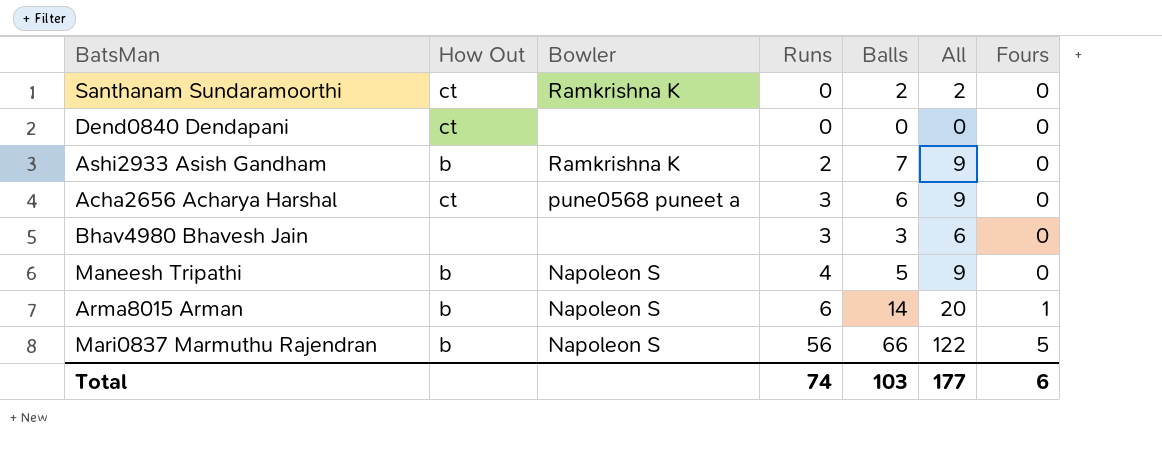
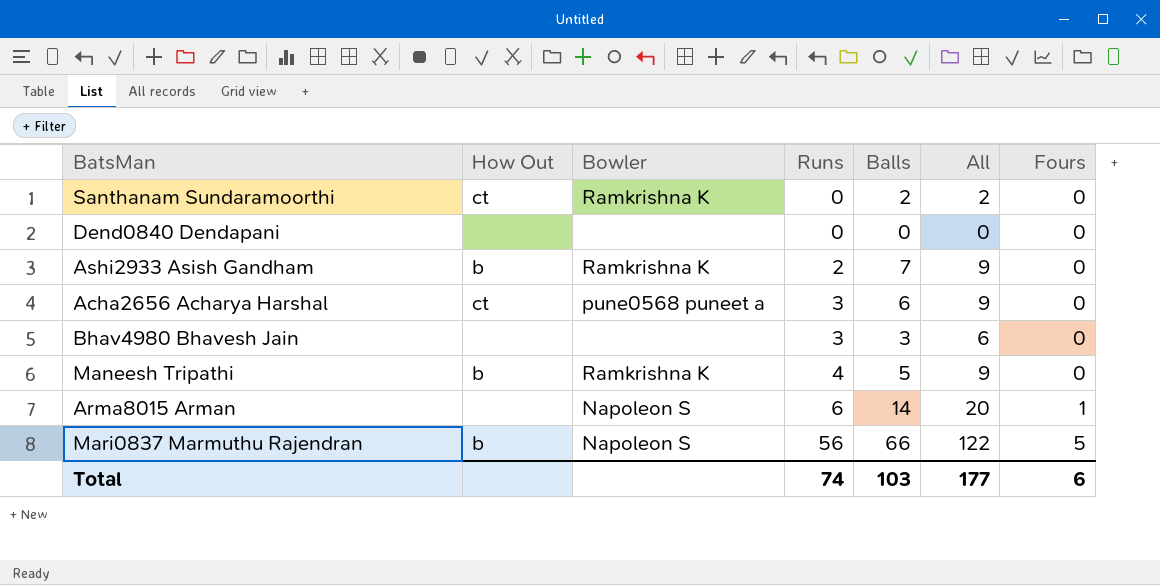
Dend0840 Dendapani | How Out: ct -> none
Maneesh Tripathi | Bowler: Napoleon S -> Ramkrishna K
Arma8015 Arman | How Out: b -> none

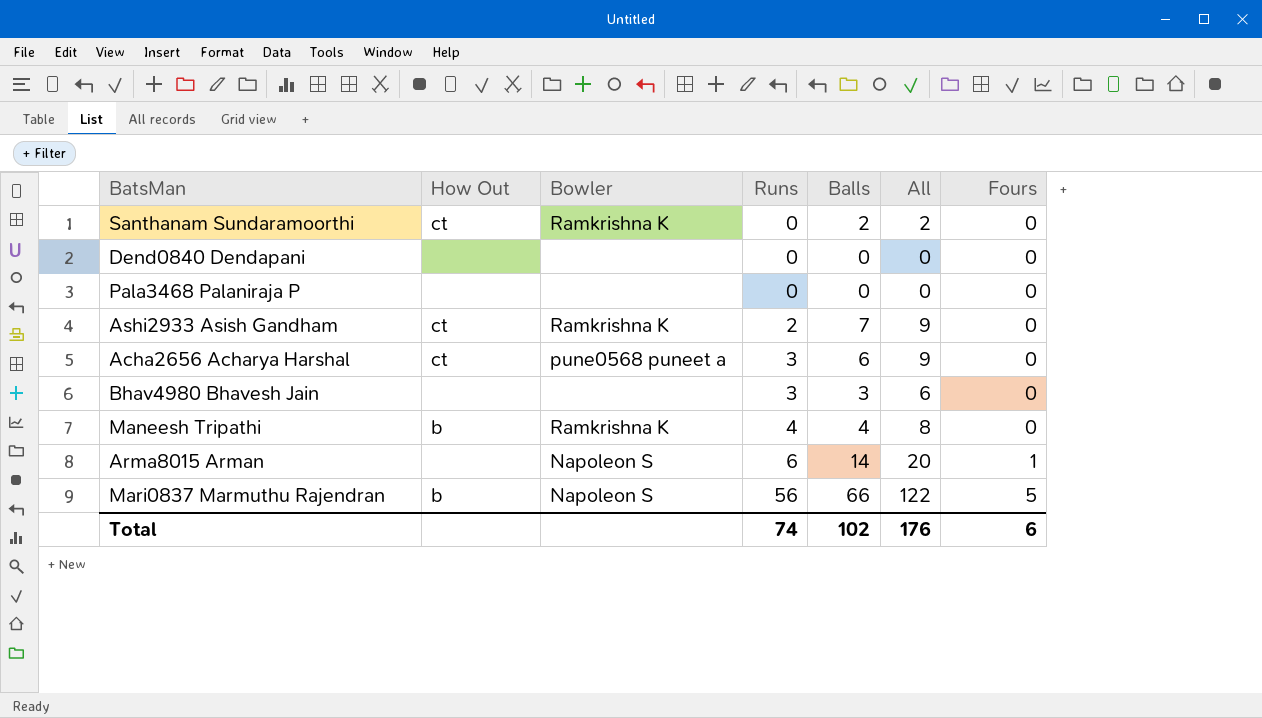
row Pala3468 Palaniraja P: none -> none | none | 0 | 0 | 0 | 0
Ashi2933 Asish Gandham | How Out: b -> ct
Maneesh Tripathi | Balls: 5 -> 4
Maneesh Tripathi | All: 9 -> 8
Total | Balls: 103 -> 102
Total | All: 177 -> 176

